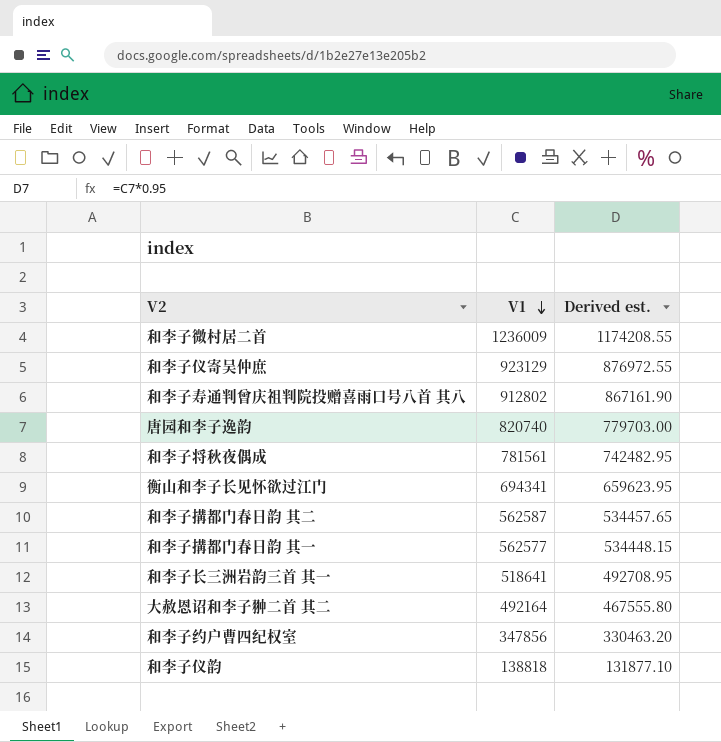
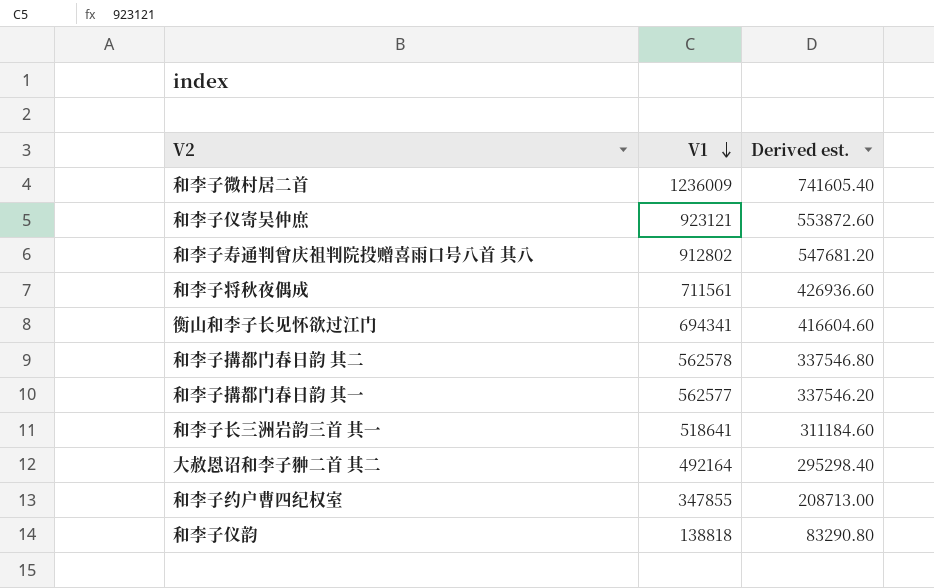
column Derived est. | formula: [V1] * 0.95 -> [V1] * 0.6
row 唐园和李子逸韵: 820740 | 779703.00 -> none
和李子仪寄吴仲庶 | V1: 923129 -> 923121
和李子将秋夜偶成 | V1: 781561 -> 711561
和李子搆都门春日韵 其二 | V1: 562587 -> 562578
和李子约户曹四纪权室 | V1: 347856 -> 347855

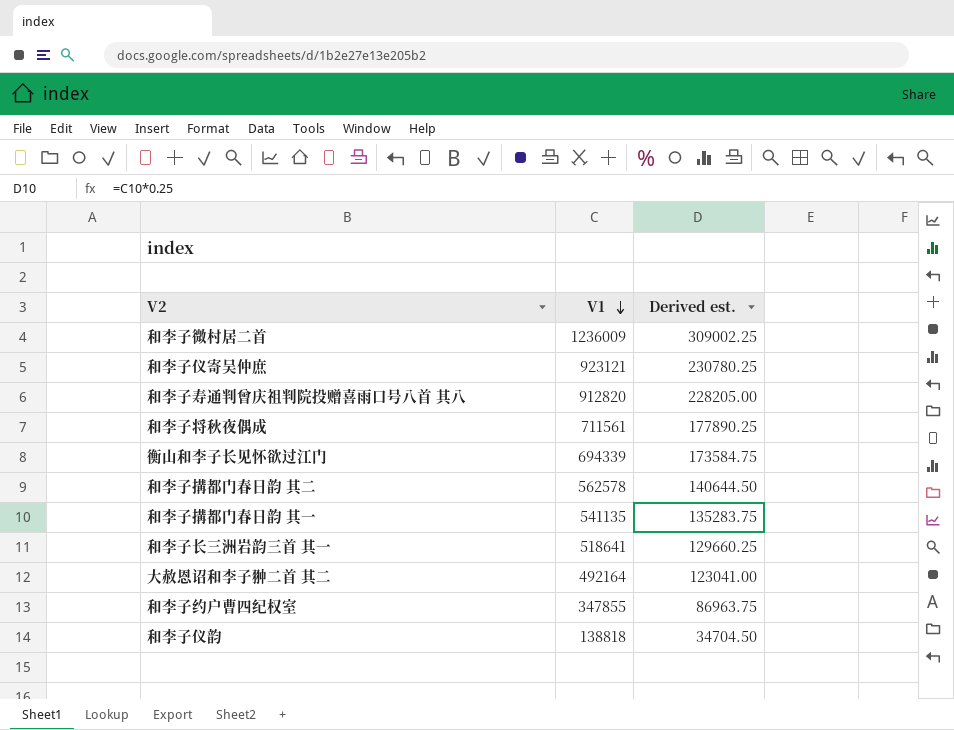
column Derived est. | formula: [V1] * 0.6 -> [V1] * 0.25
和李子寿通判曾庆祖判院投赠喜雨口号八首 其八 | V1: 912802 -> 912820
衡山和李子长见怀欲过江门 | V1: 694341 -> 694339
和李子搆都门春日韵 其一 | V1: 562577 -> 541135

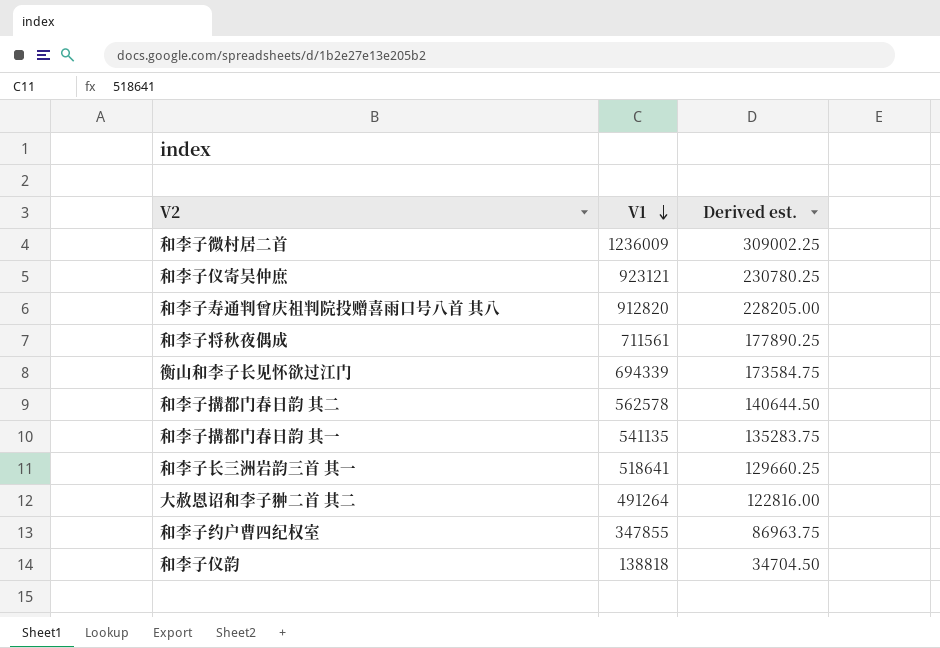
大赦恩诏和李子翀二首 其二 | V1: 492164 -> 491264
大赦恩诏和李子翀二首 其二 | Derived est.: 123041.00 -> 122816.00

